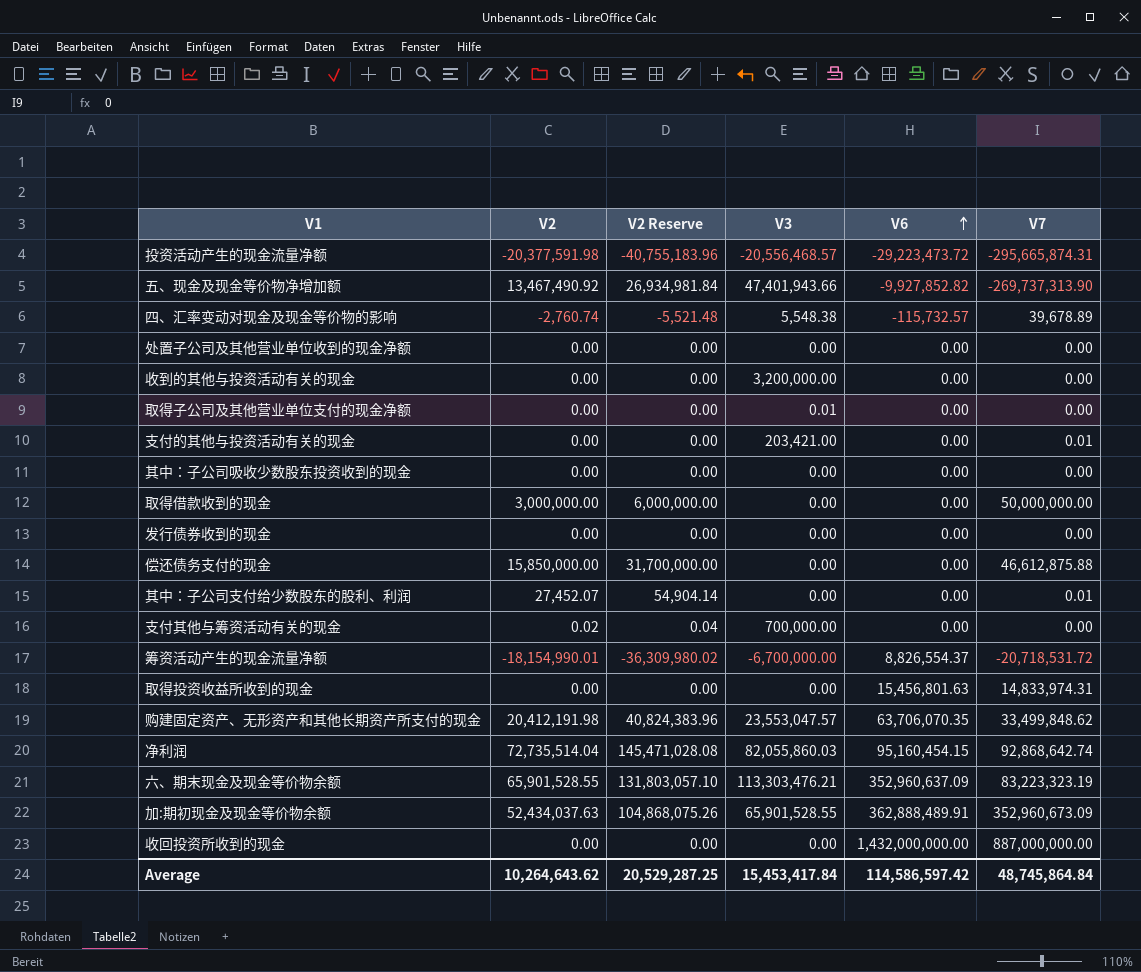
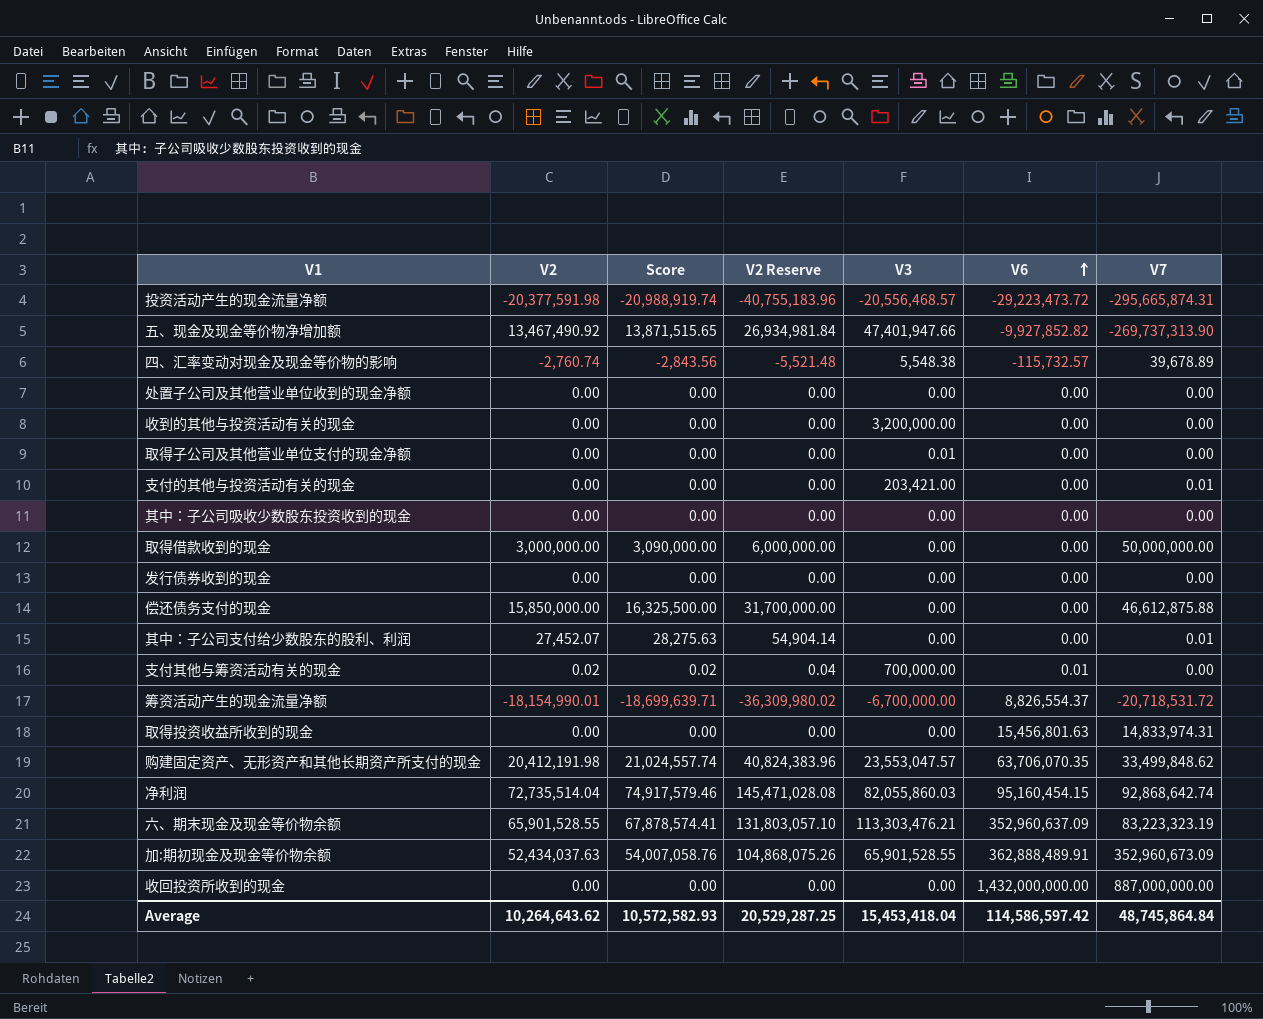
column Score | formula: none -> [V2] * 1.03
五、现金及现金等价物净增加额 | V3: 47,401,943.66 -> 47,401,947.66
支付其他与筹资活动有关的现金 | V6: 0.00 -> 0.01
Average | V3: 15,453,417.84 -> 15,453,418.04

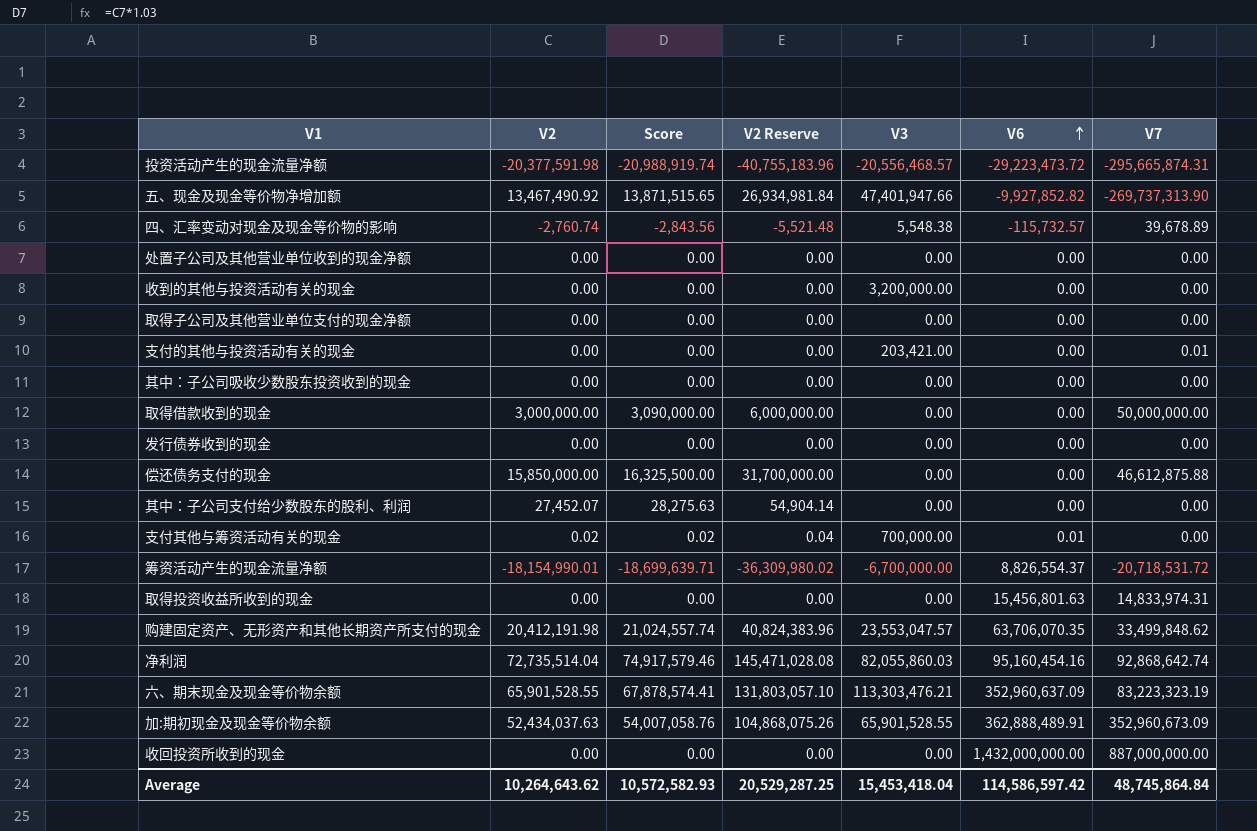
取得子公司及其他营业单位支付的现金净额 | V3: 0.01 -> 0.00
其中：子公司支付给少数股东的股利、利润 | V7: 0.01 -> 0.00
净利润 | V6: 95,160,454.15 -> 95,160,454.16

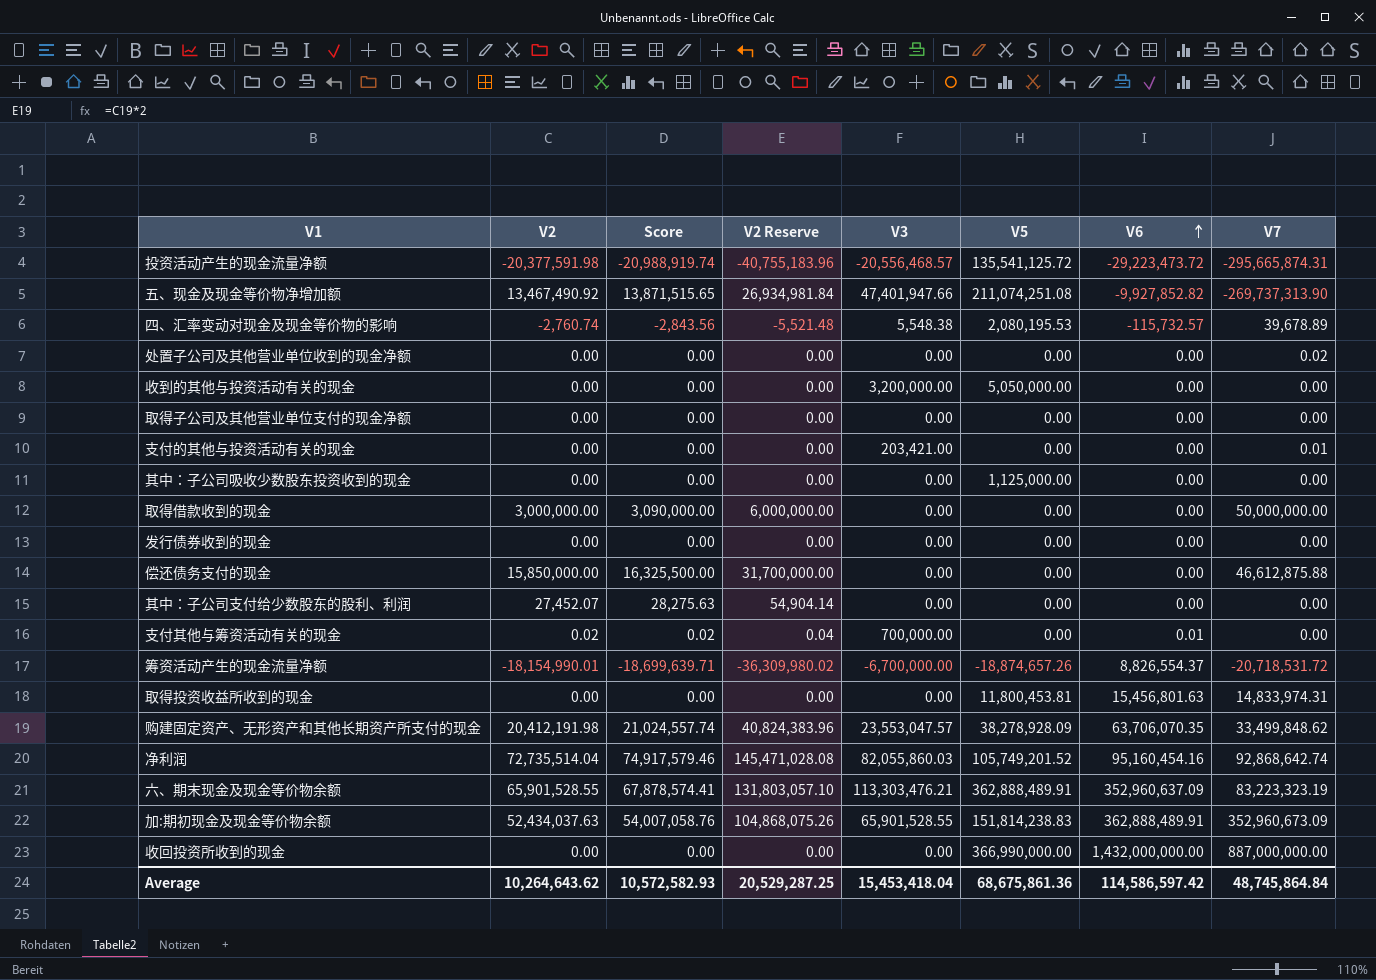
column V5 | position: none -> 6
处置子公司及其他营业单位收到的现金净额 | V7: 0.00 -> 0.02

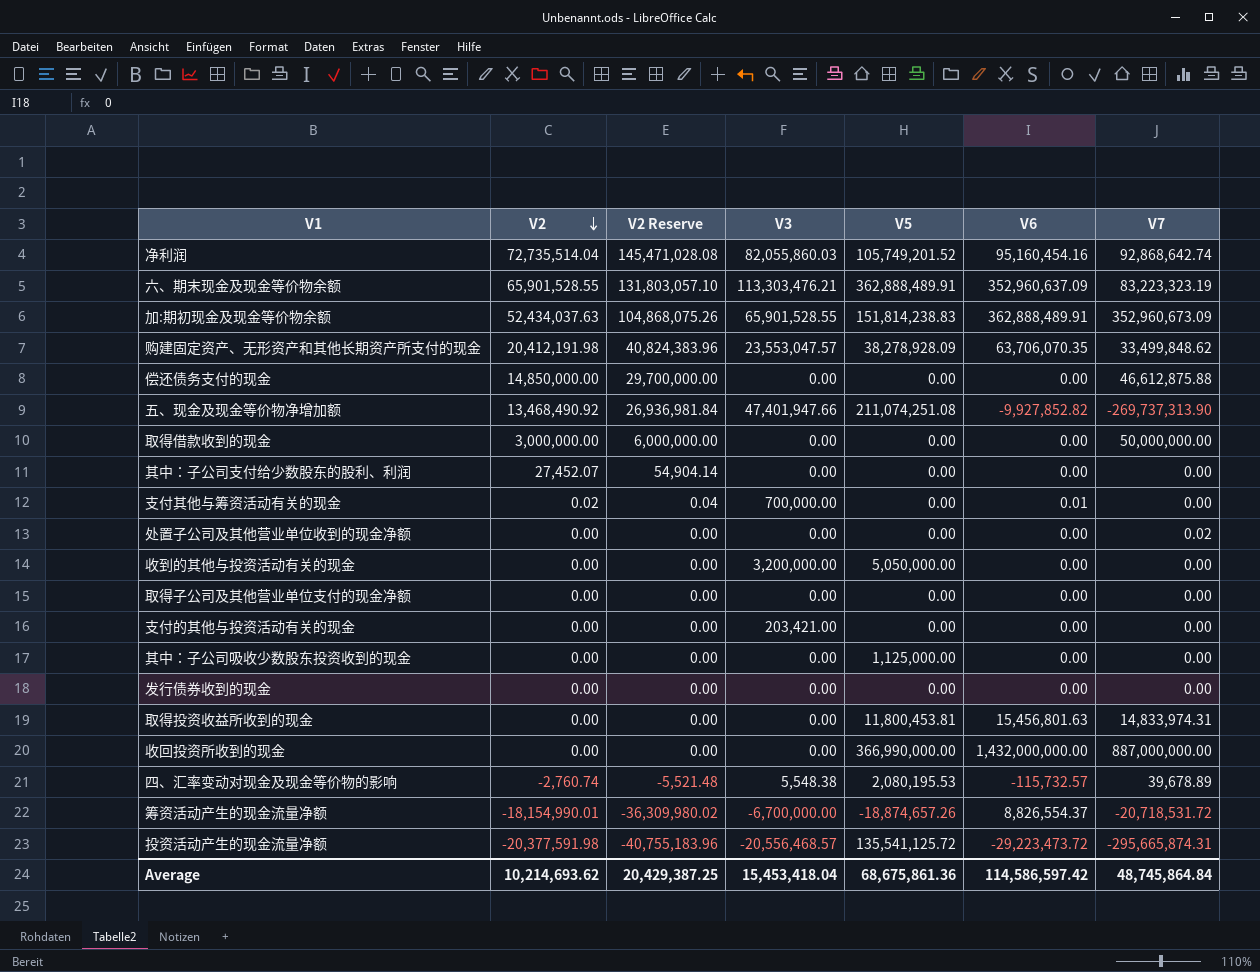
row order: V6 ascending -> V2 descending
column Score | formula: [V2] * 1.03 -> none
偿还债务支付的现金 | V2: 15,850,000.00 -> 14,850,000.00
偿还债务支付的现金 | V2 Reserve: 31,700,000.00 -> 29,700,000.00
五、现金及现金等价物净增加额 | V2: 13,467,490.92 -> 13,468,490.92
五、现金及现金等价物净增加额 | V2 Reserve: 26,934,981.84 -> 26,936,981.84
支付的其他与投资活动有关的现金 | V7: 0.01 -> 0.00
Average | V2: 10,264,643.62 -> 10,214,693.62
Average | V2 Reserve: 20,529,287.25 -> 20,429,387.25

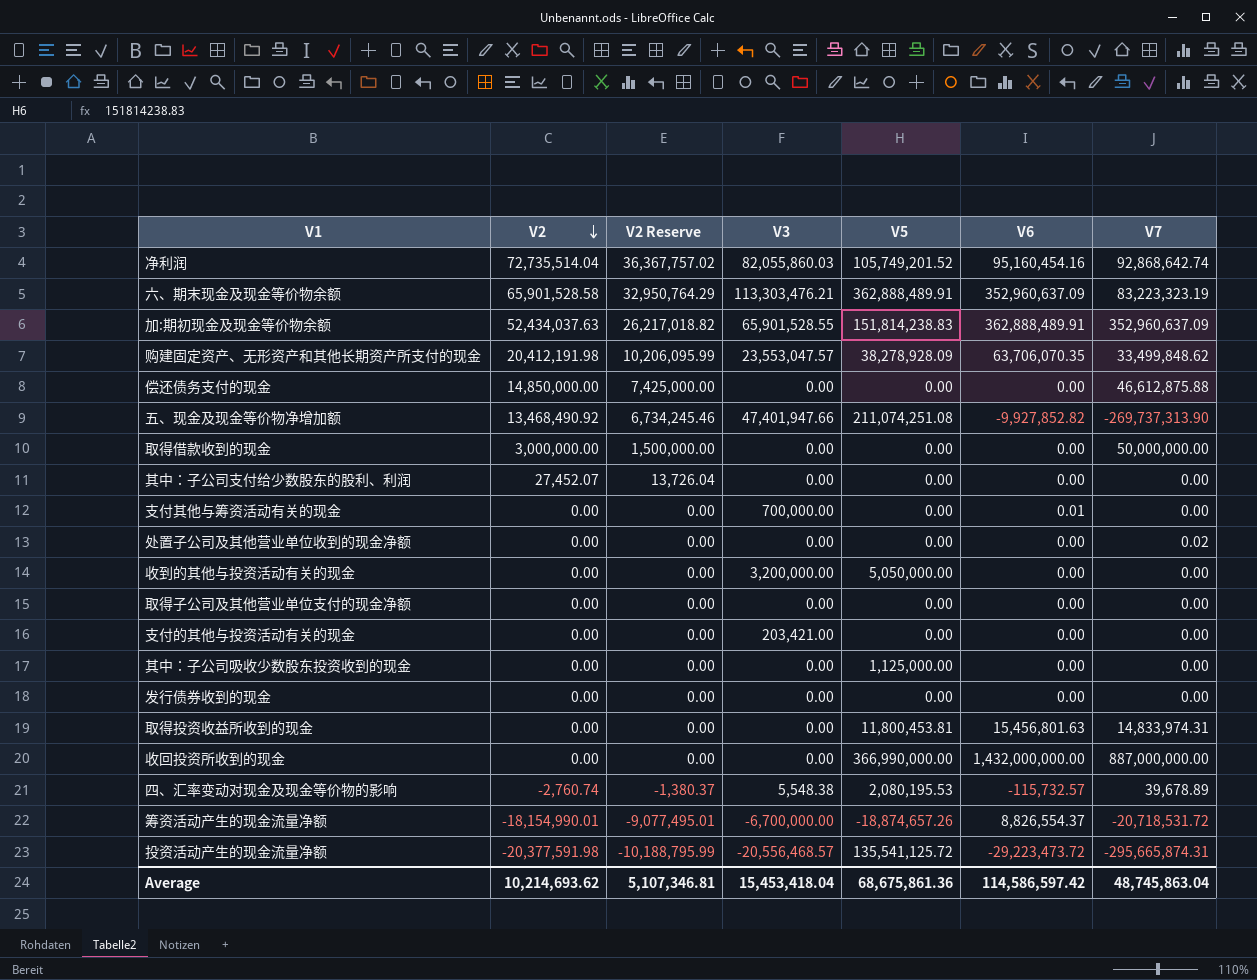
column V2 Reserve | formula: [V2] * 2 -> [V2] * 0.5
六、期末现金及现金等价物余额 | V2: 65,901,528.55 -> 65,901,528.58
加:期初现金及现金等价物余额 | V7: 352,960,673.09 -> 352,960,637.09
支付其他与筹资活动有关的现金 | V2: 0.02 -> 0.00
Average | V2 Reserve: 20,429,387.25 -> 5,107,346.81
Average | V7: 48,745,864.84 -> 48,745,863.04

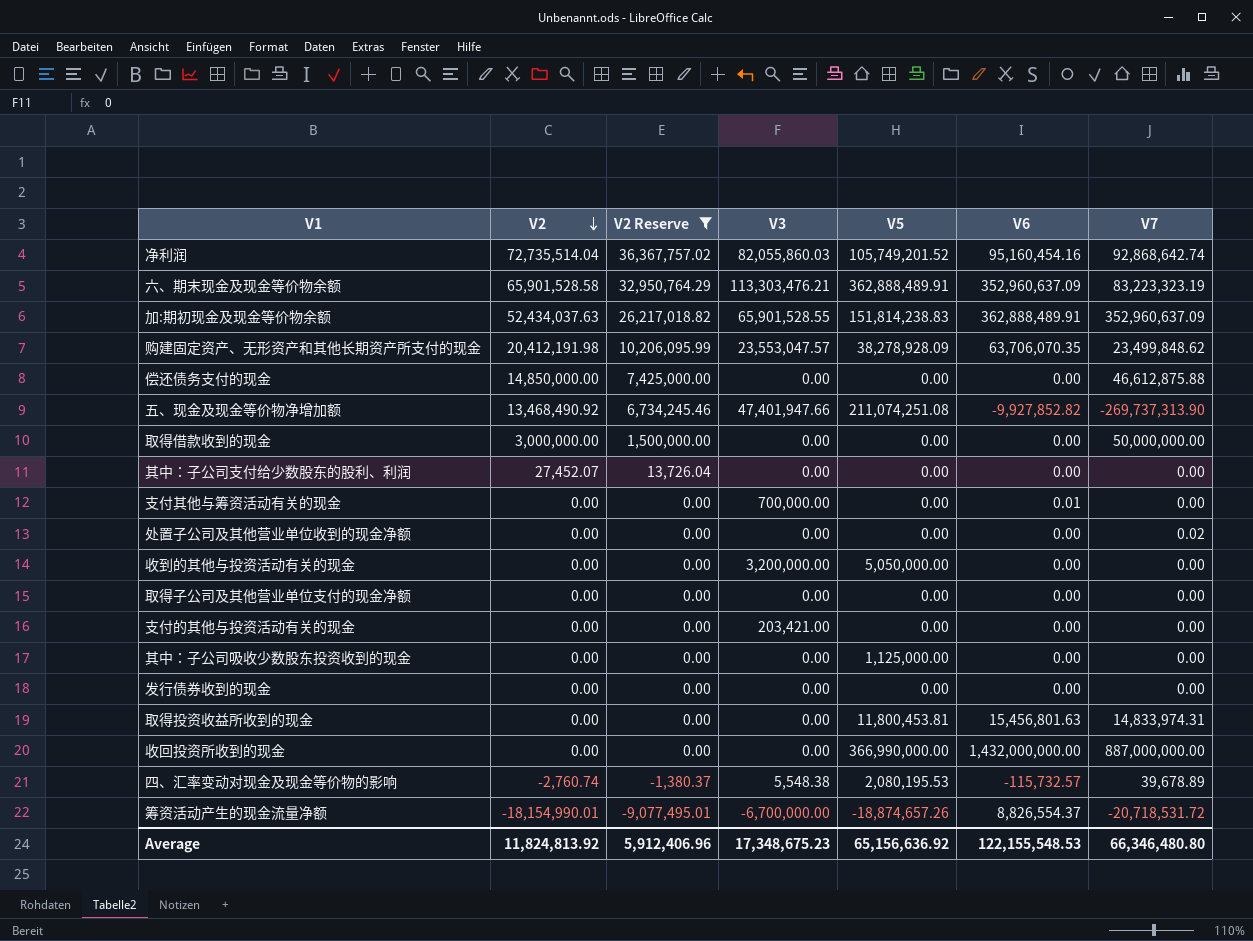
filter: none -> V2 Reserve != -10,188,795.99
购建固定资产、无形资产和其他长期资产所支付的现金 | V7: 33,499,848.62 -> 23,499,848.62
Average | V2: 10,214,693.62 -> 11,824,813.92
Average | V2 Reserve: 5,107,346.81 -> 5,912,406.96
Average | V3: 15,453,418.04 -> 17,348,675.23
Average | V5: 68,675,861.36 -> 65,156,636.92
Average | V6: 114,586,597.42 -> 122,155,548.53
Average | V7: 48,745,863.04 -> 66,346,480.80

